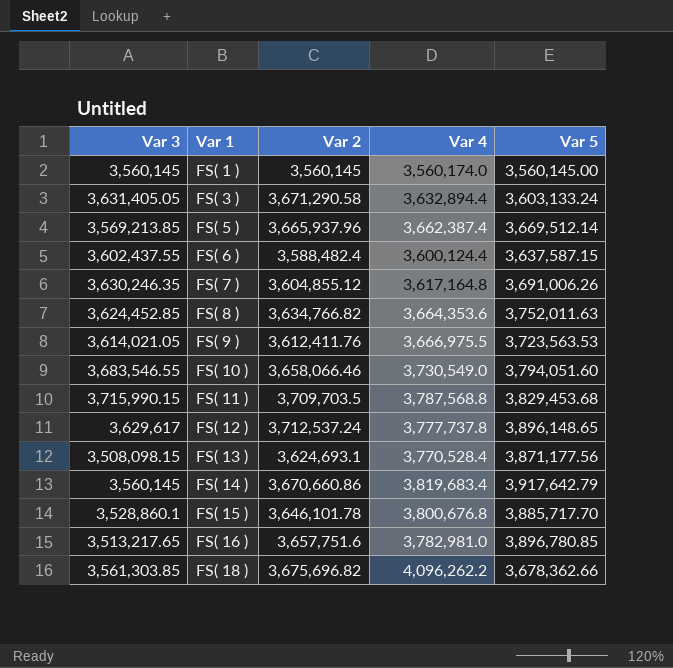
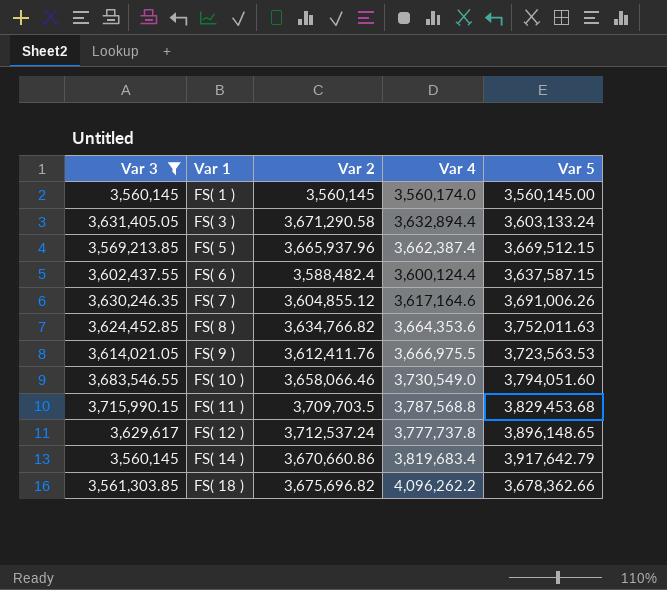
filter: none -> Var 3 >= 3,560,145
FS( 5 ) | Var 5: 3,669,512.14 -> 3,669,512.15
FS( 7 ) | Var 4: 3,617,164.8 -> 3,617,164.6

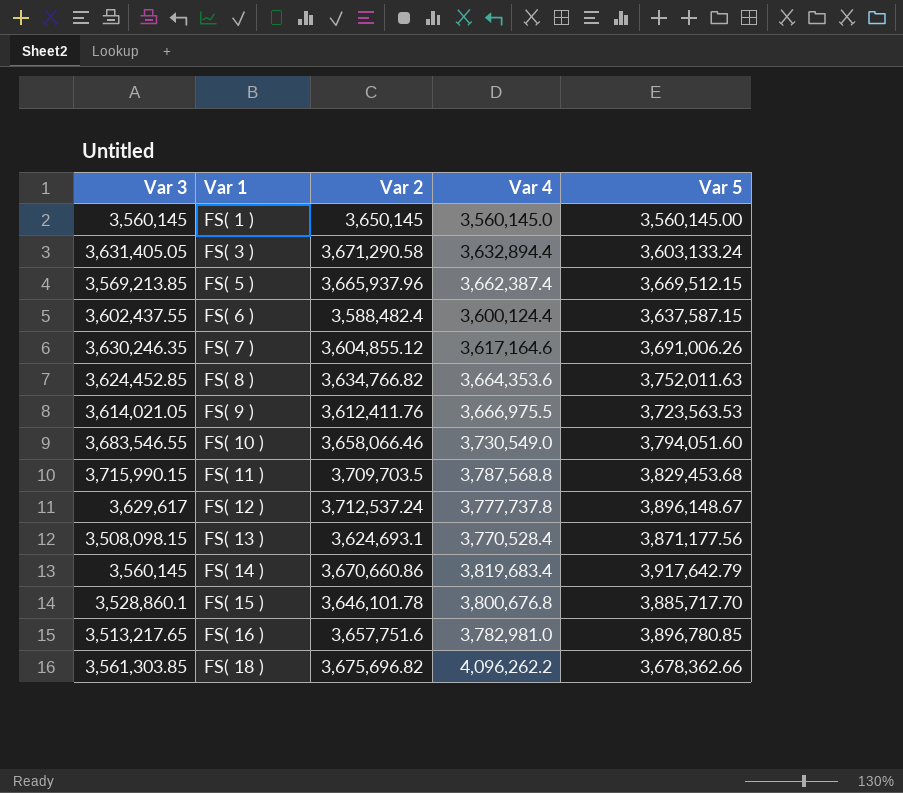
filter: Var 3 >= 3,560,145 -> none
FS( 1 ) | Var 2: 3,560,145 -> 3,650,145
FS( 1 ) | Var 4: 3,560,174.0 -> 3,560,145.0
FS( 12 ) | Var 5: 3,896,148.65 -> 3,896,148.67

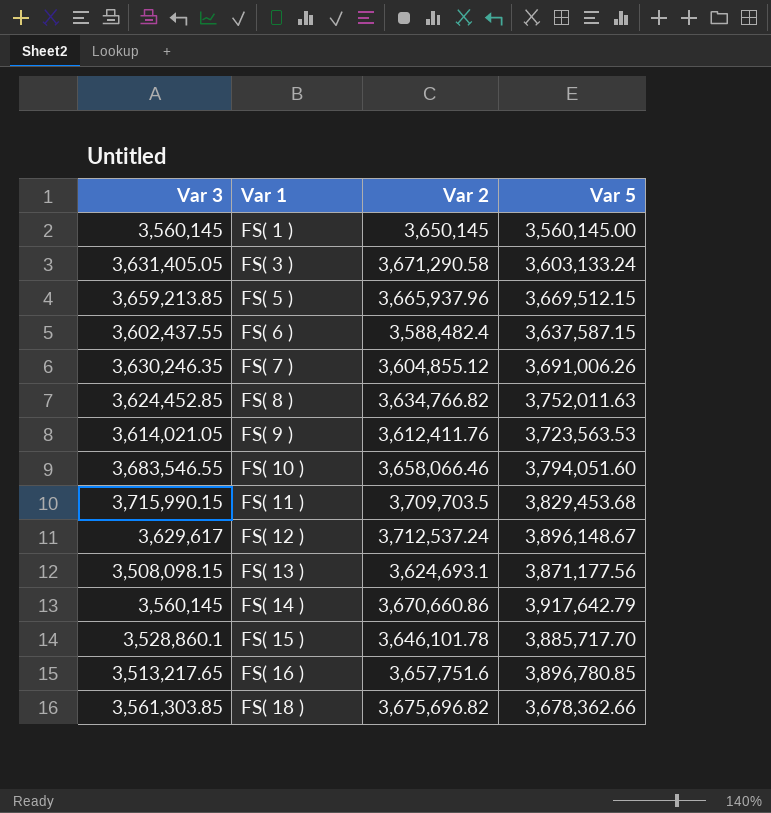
column Var 4 | position: 4 -> none
FS( 5 ) | Var 3: 3,569,213.85 -> 3,659,213.85

